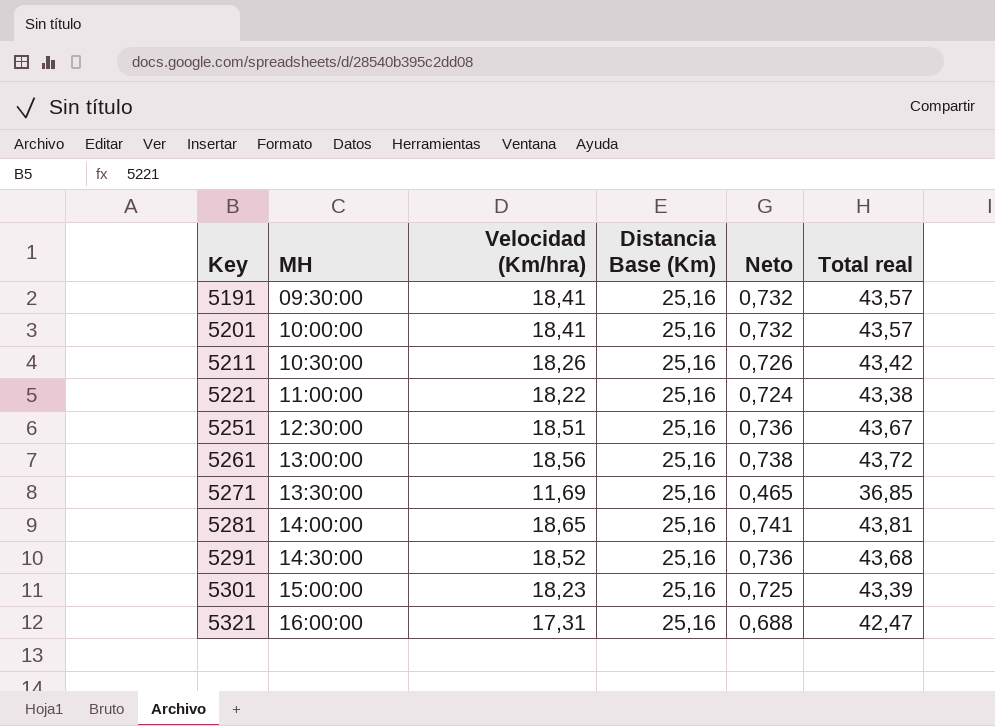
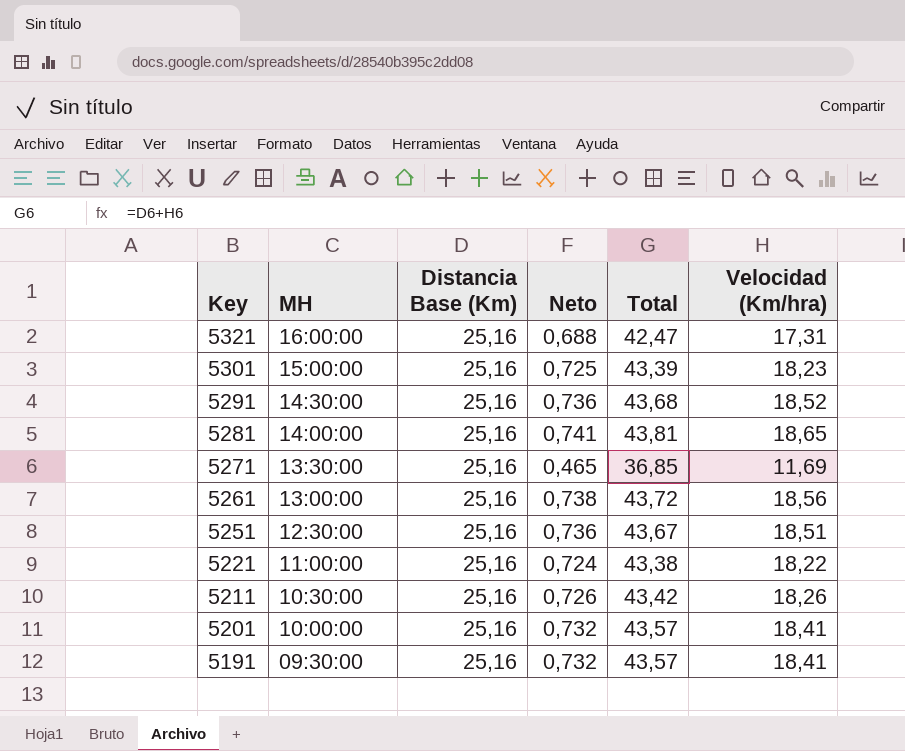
row order: Key ascending -> Key descending
column name: Total real -> Total
column Velocidad (Km/hra) | position: 3 -> 6

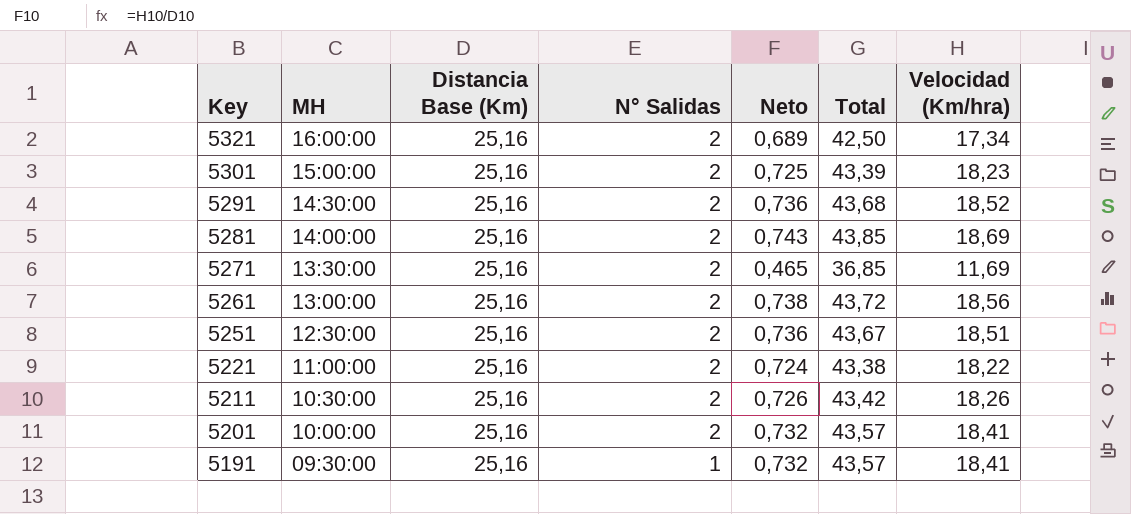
column N° Salidas | position: none -> 4
5321 | Neto: 0,688 -> 0,689
5321 | Total: 42,47 -> 42,50
5321 | Velocidad (Km/hra): 17,31 -> 17,34
5281 | Neto: 0,741 -> 0,743
5281 | Total: 43,81 -> 43,85
5281 | Velocidad (Km/hra): 18,65 -> 18,69

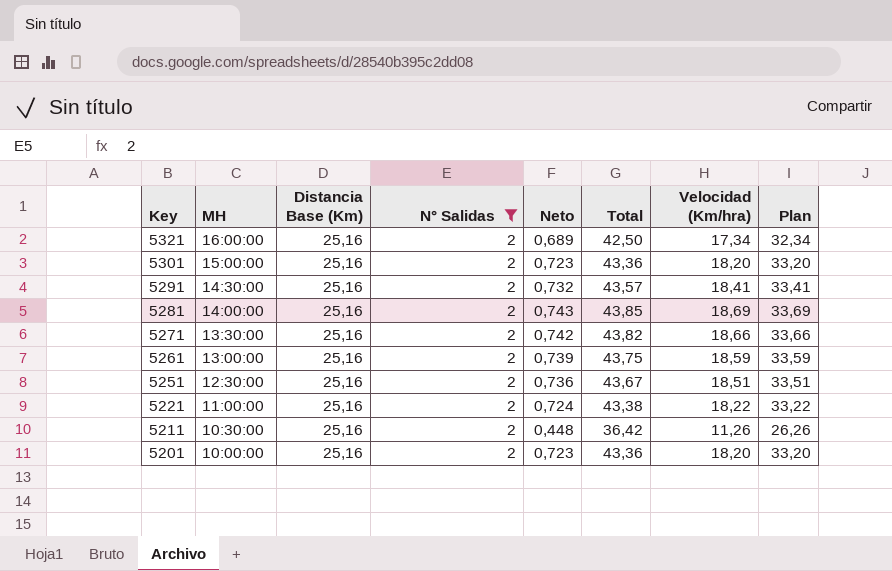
filter: none -> N° Salidas = 2
column Plan | formula: none -> [Velocidad (Km/hra)] + 15
5301 | Neto: 0,725 -> 0,723
5301 | Total: 43,39 -> 43,36
5301 | Velocidad (Km/hra): 18,23 -> 18,20
5291 | Neto: 0,736 -> 0,732
5291 | Total: 43,68 -> 43,57
5291 | Velocidad (Km/hra): 18,52 -> 18,41
5271 | Neto: 0,465 -> 0,742
5271 | Total: 36,85 -> 43,82
5271 | Velocidad (Km/hra): 11,69 -> 18,66
5261 | Neto: 0,738 -> 0,739
5261 | Total: 43,72 -> 43,75
5261 | Velocidad (Km/hra): 18,56 -> 18,59
5211 | Neto: 0,726 -> 0,448
5211 | Total: 43,42 -> 36,42
5211 | Velocidad (Km/hra): 18,26 -> 11,26
5201 | Neto: 0,732 -> 0,723
5201 | Total: 43,57 -> 43,36
5201 | Velocidad (Km/hra): 18,41 -> 18,20

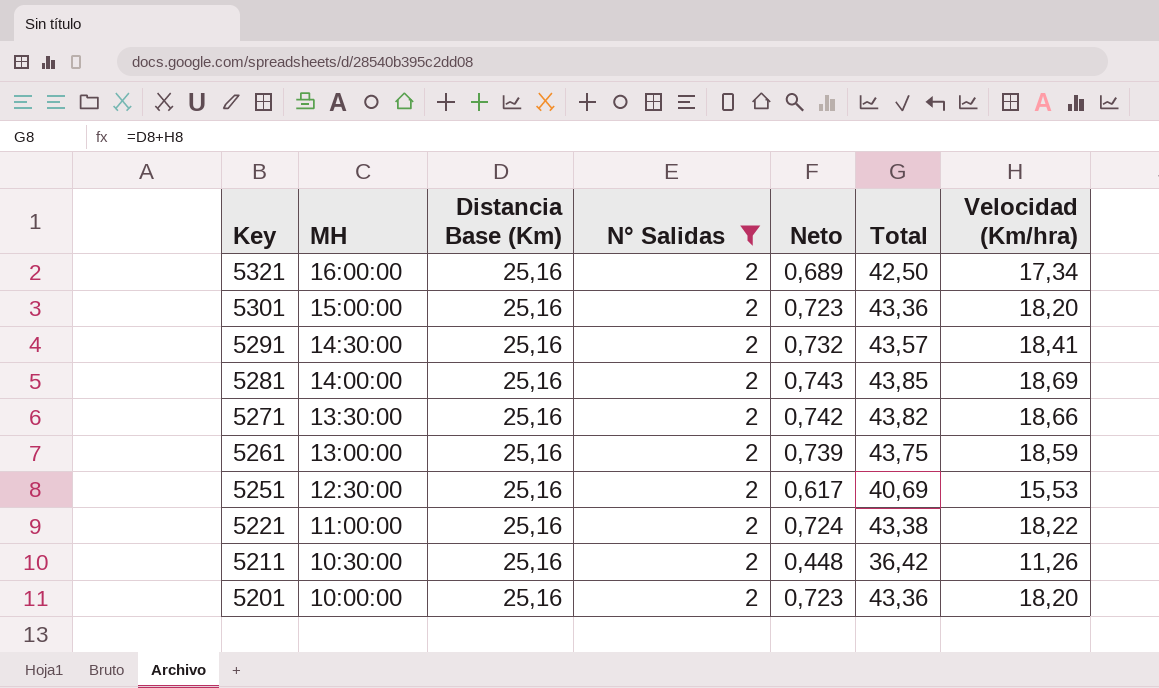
column Plan | formula: [Velocidad (Km/hra)] + 15 -> none
5251 | Neto: 0,736 -> 0,617
5251 | Total: 43,67 -> 40,69
5251 | Velocidad (Km/hra): 18,51 -> 15,53

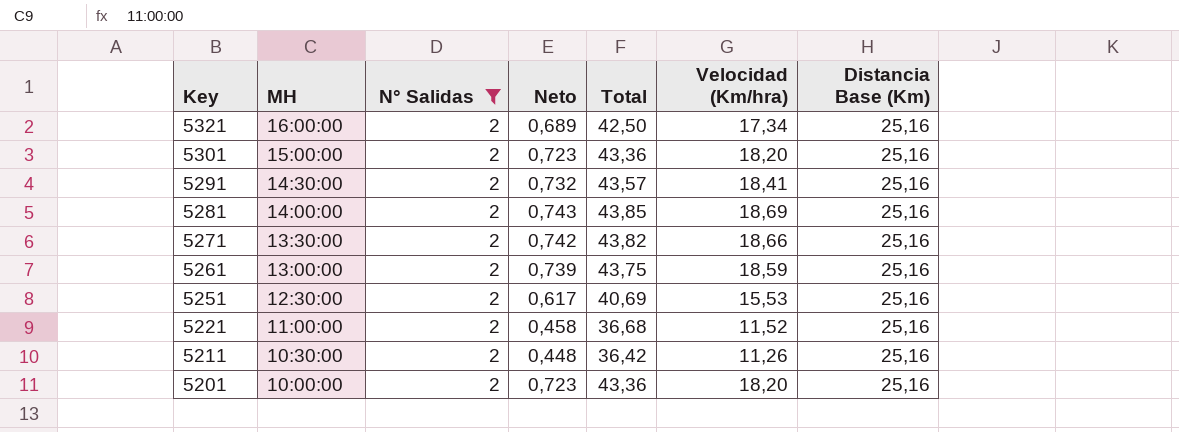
column Distancia Base (Km) | position: 3 -> 7
5221 | Neto: 0,724 -> 0,458
5221 | Total: 43,38 -> 36,68
5221 | Velocidad (Km/hra): 18,22 -> 11,52

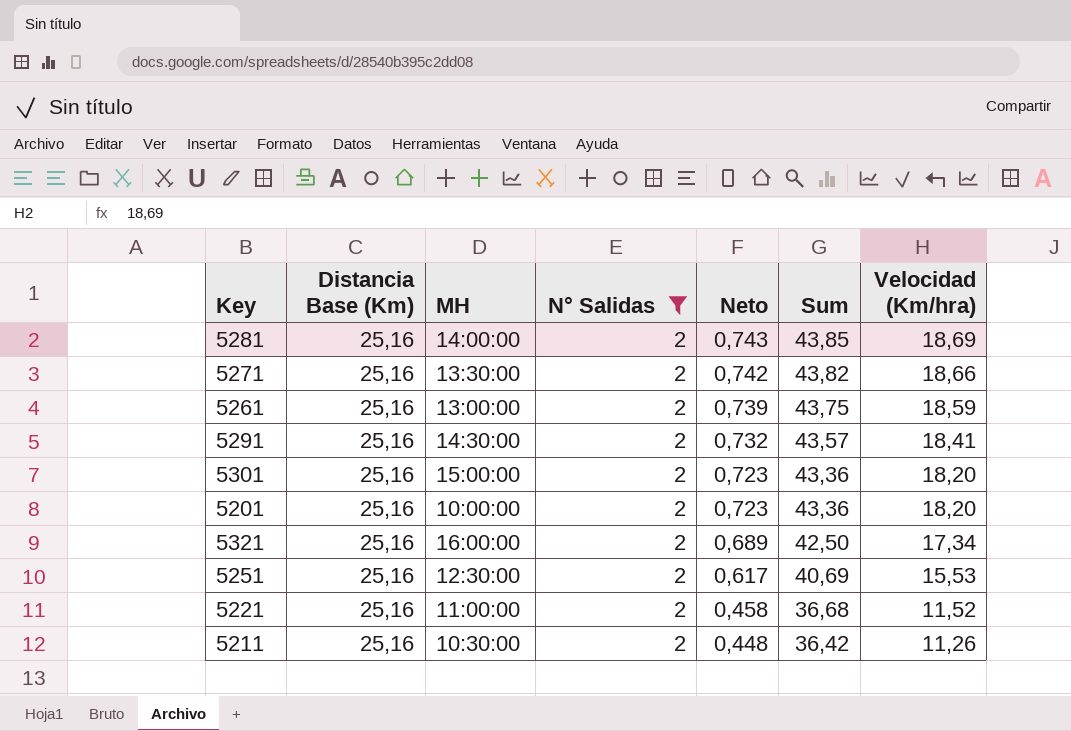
row order: Key descending -> Neto descending
column Distancia Base (Km) | position: 7 -> 2
column name: Total -> Sum

